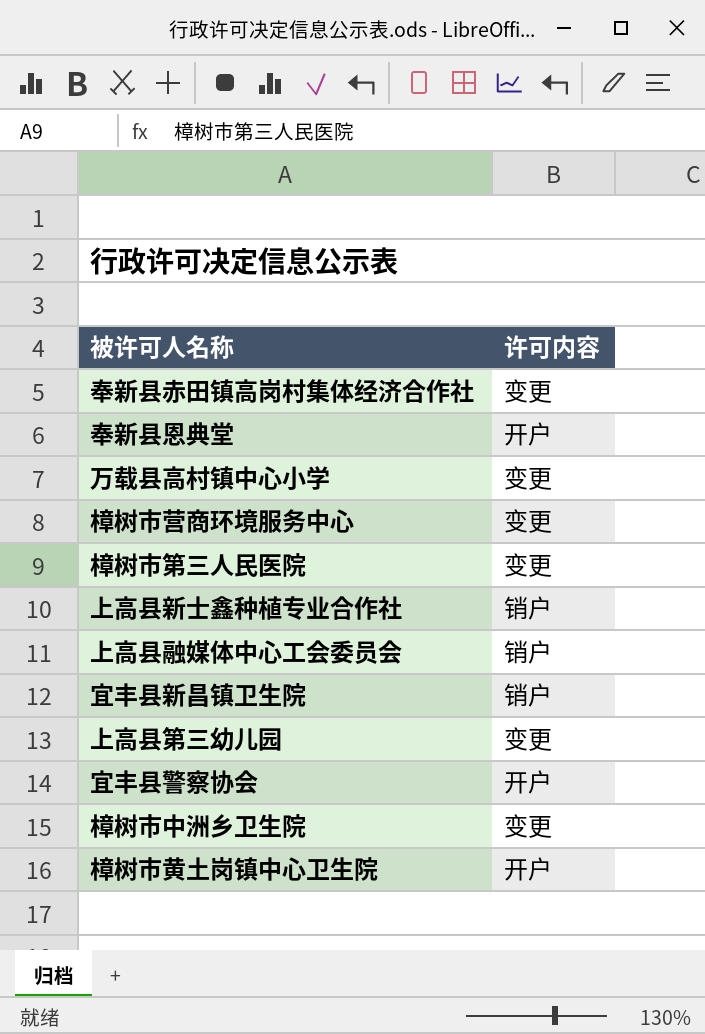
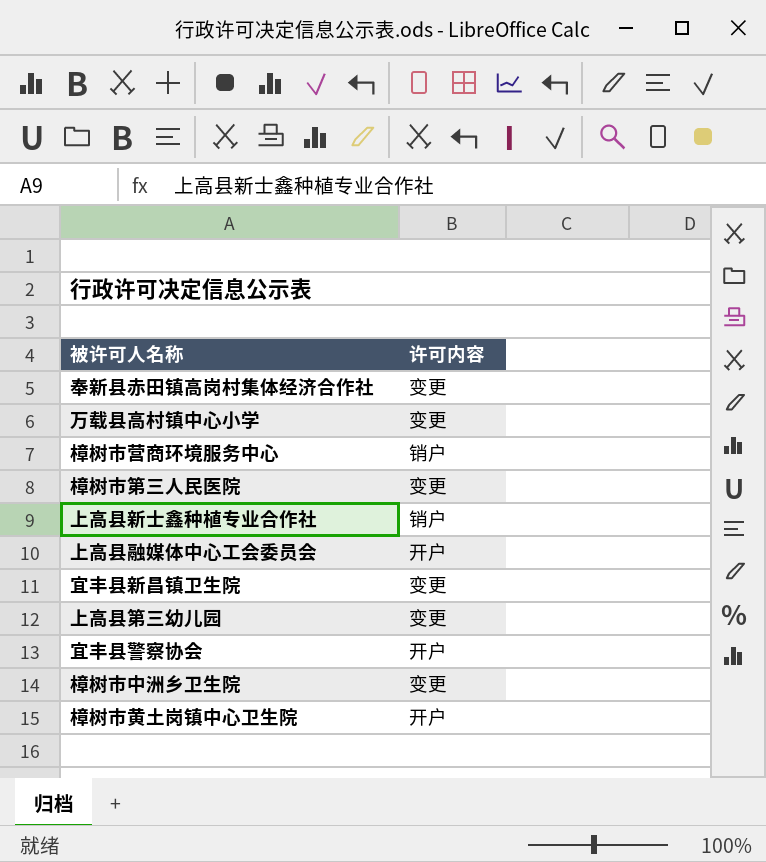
row 奉新县恩典堂: 开户 -> none
樟树市营商环境服务中心 | 许可内容: 变更 -> 销户
上高县融媒体中心工会委员会 | 许可内容: 销户 -> 开户
宜丰县新昌镇卫生院 | 许可内容: 销户 -> 变更

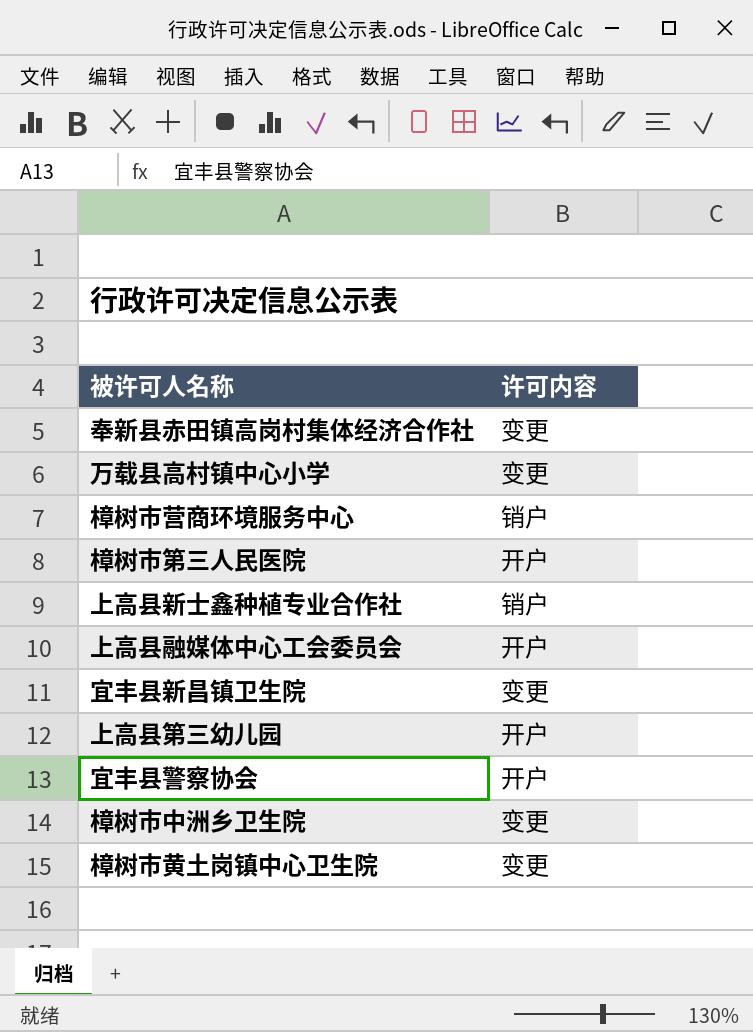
樟树市第三人民医院 | 许可内容: 变更 -> 开户
上高县第三幼儿园 | 许可内容: 变更 -> 开户
樟树市黄土岗镇中心卫生院 | 许可内容: 开户 -> 变更

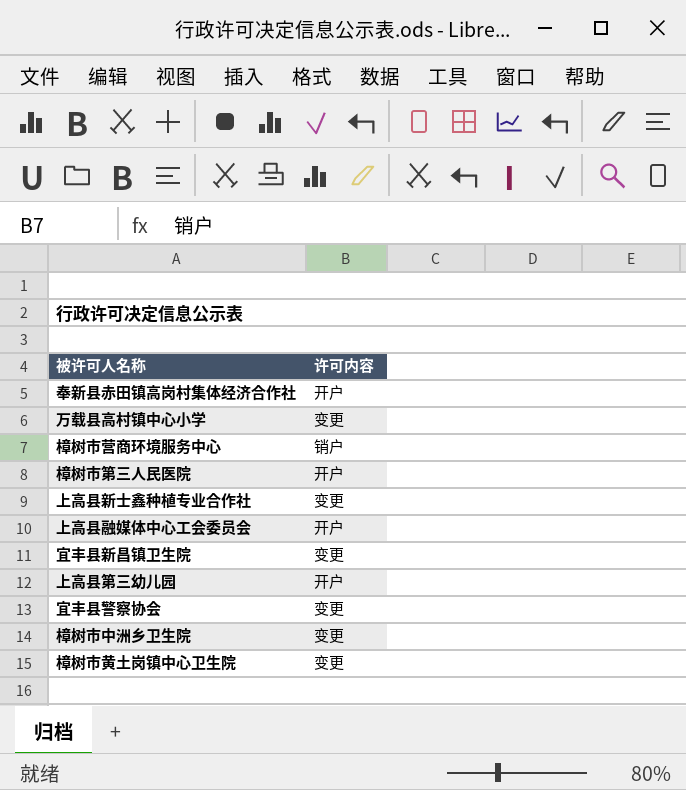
奉新县赤田镇高岗村集体经济合作社 | 许可内容: 变更 -> 开户
上高县新士鑫种植专业合作社 | 许可内容: 销户 -> 变更
宜丰县警察协会 | 许可内容: 开户 -> 变更

